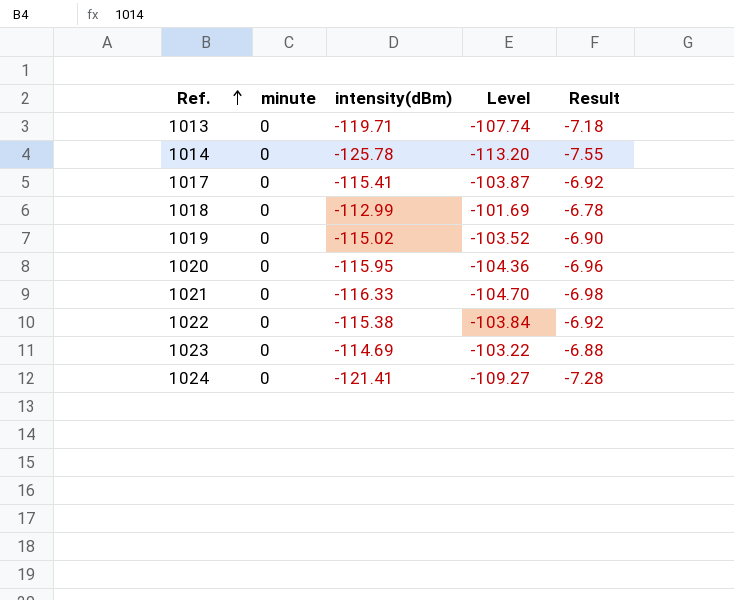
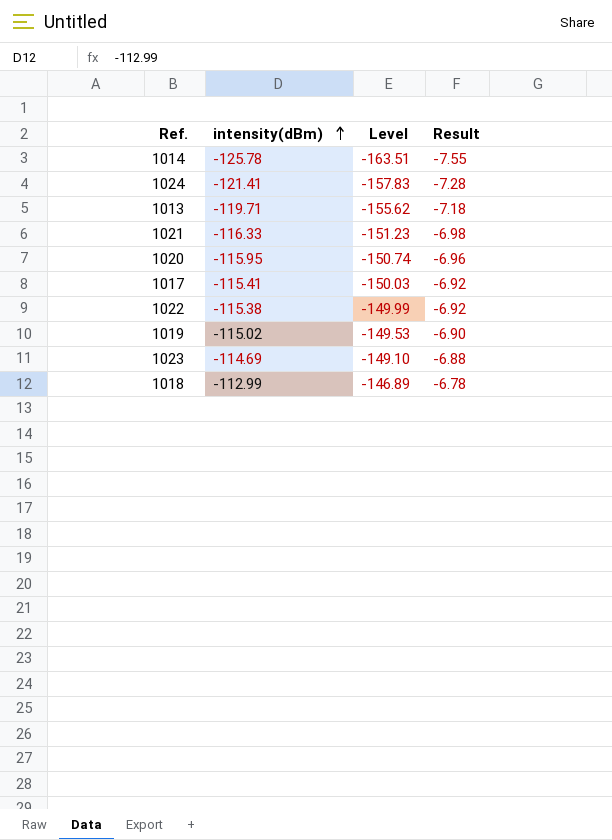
row order: Ref. ascending -> intensity(dBm) ascending
column minute | position: 2 -> none
column Level | formula: [intensity(dBm)] * 0.9 -> [intensity(dBm)] * 1.3

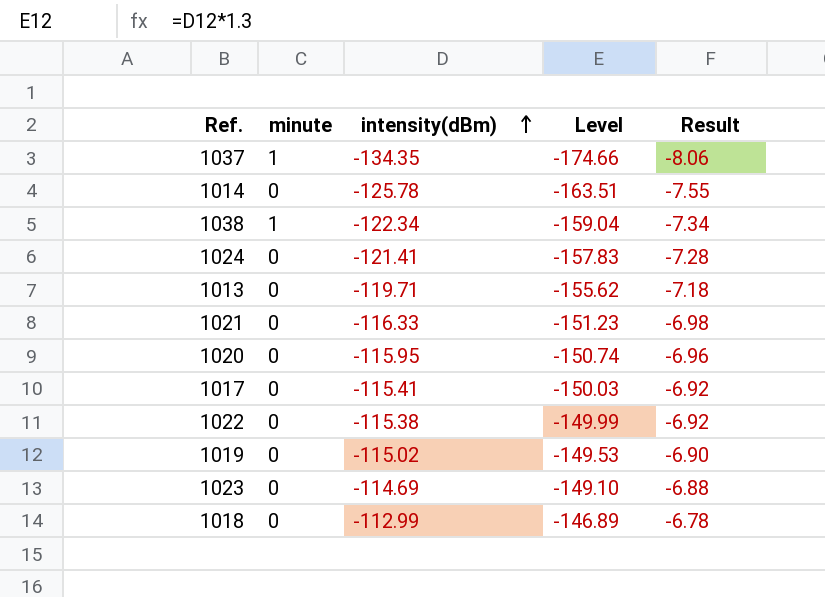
column minute | position: none -> 2
row 1037: none -> 1 | -134.35 | -174.66 | -8.06
row 1038: none -> 1 | -122.34 | -159.04 | -7.34

